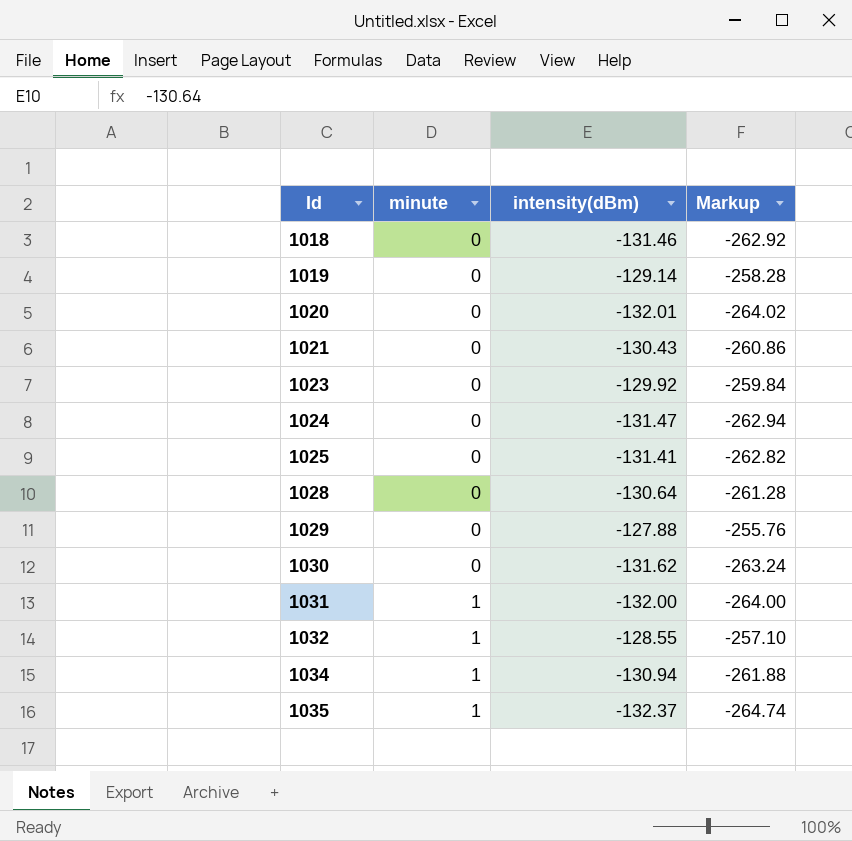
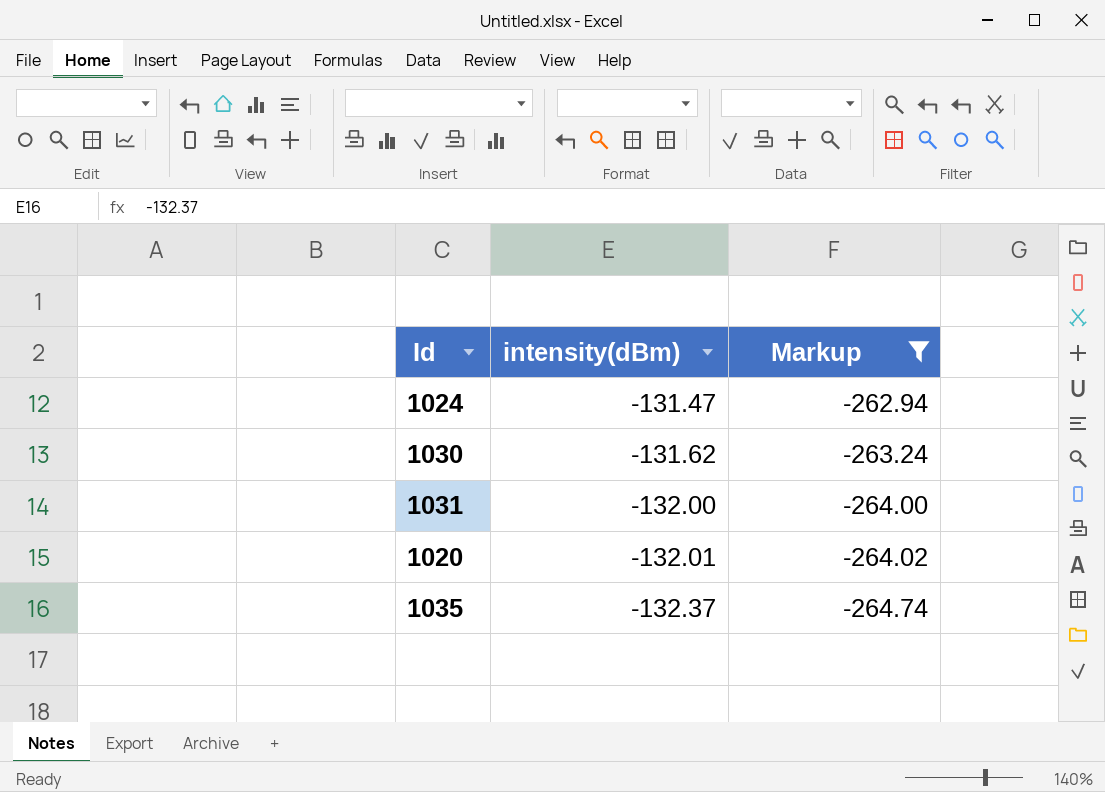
filter: none -> Markup <= -262.94
row order: Id ascending -> intensity(dBm) descending
column minute | position: 2 -> none

